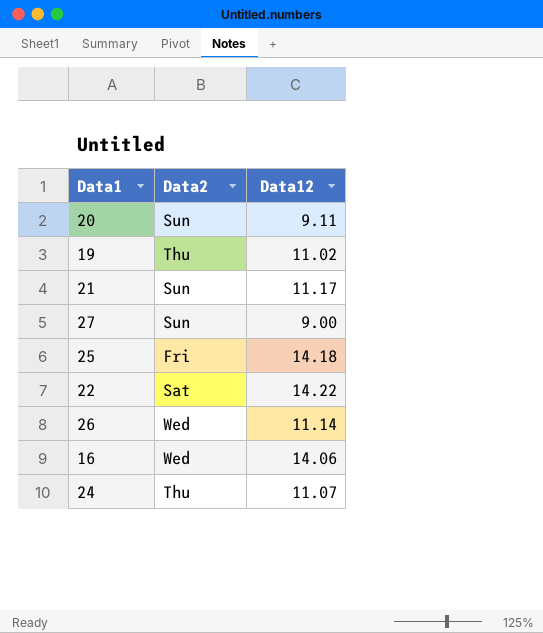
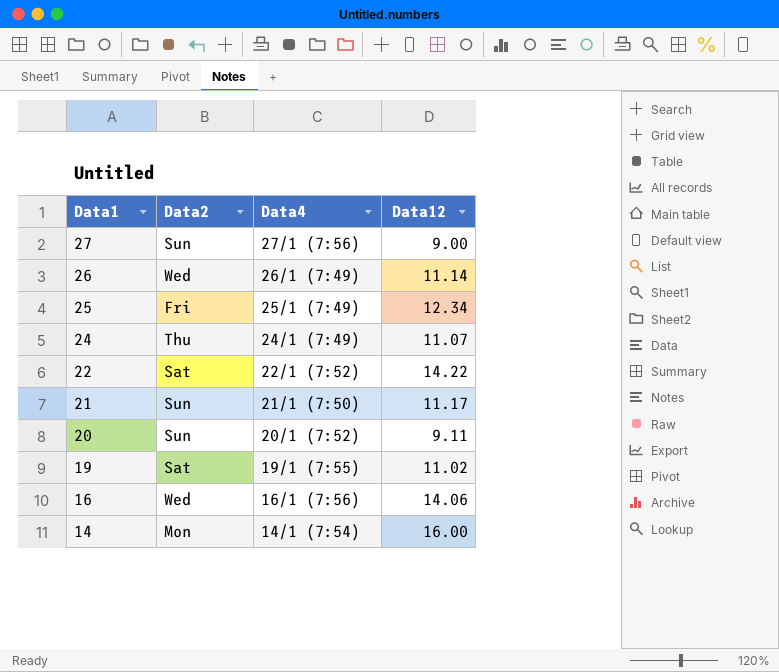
row order: none -> Data1 descending
column Data4 | position: none -> 3
25 | Data12: 14.18 -> 12.34
19 | Data2: Thu -> Sat
row 14: none -> Mon | 14/1 (7:54) | 16.00

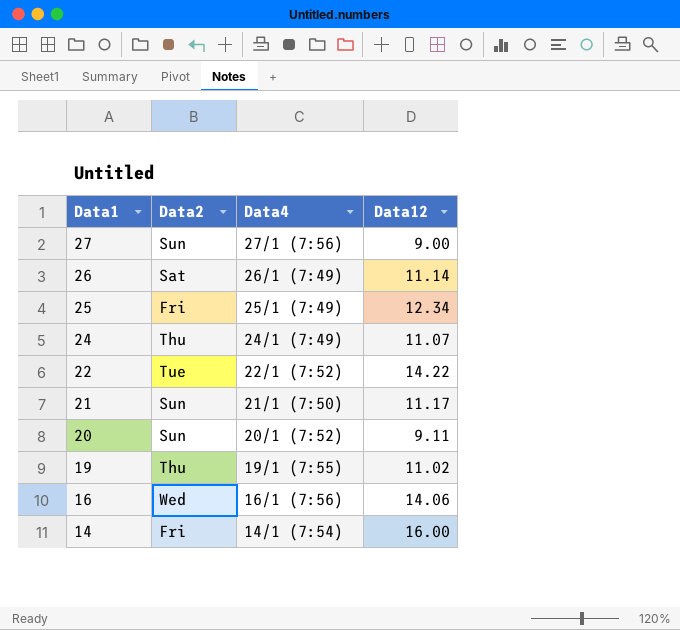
26 | Data2: Wed -> Sat
22 | Data2: Sat -> Tue
19 | Data2: Sat -> Thu
14 | Data2: Mon -> Fri

